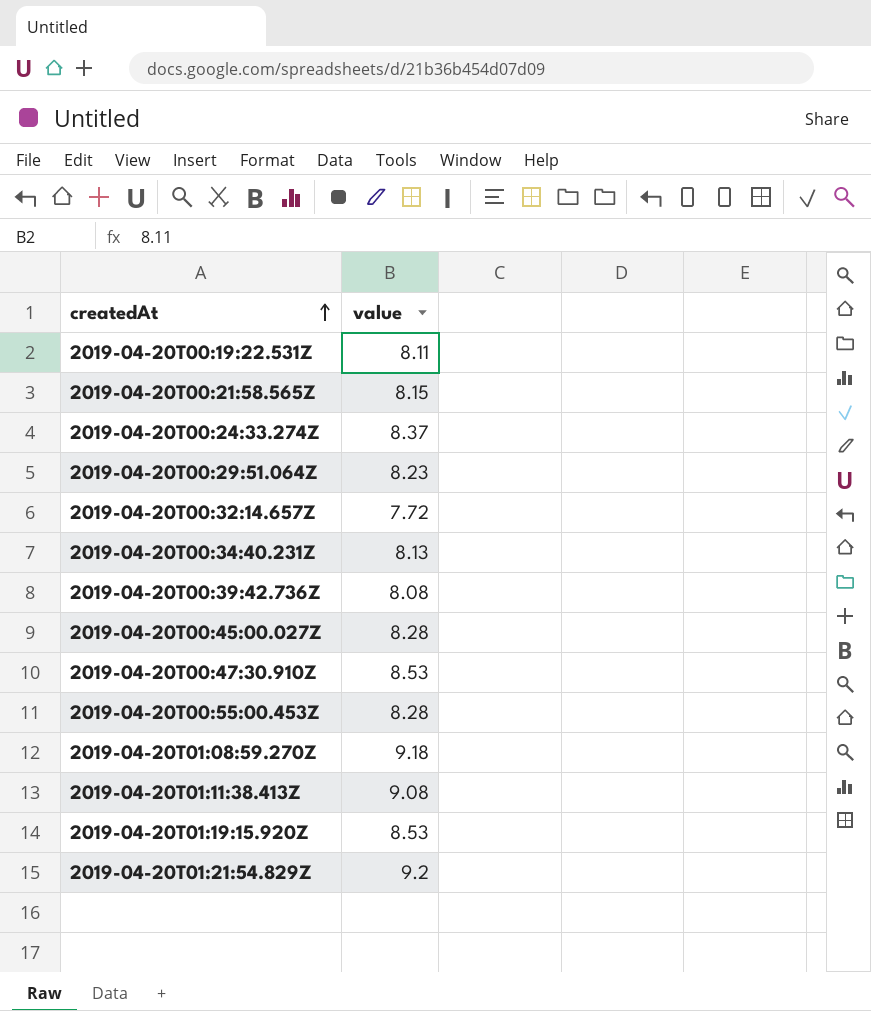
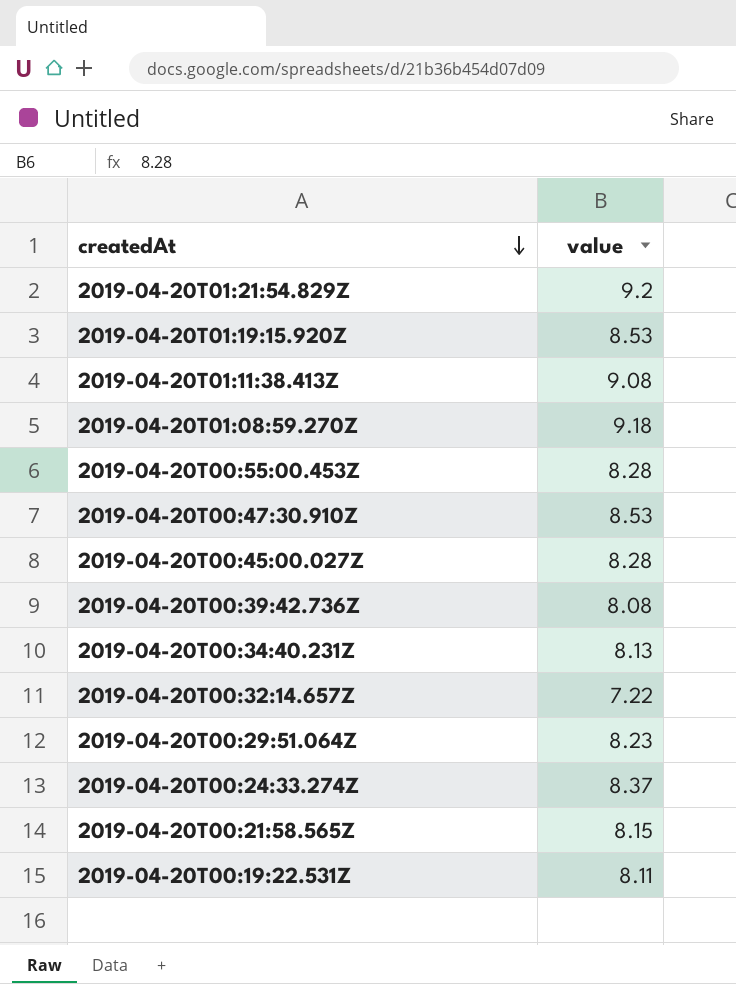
row order: createdAt ascending -> createdAt descending
2019-04-20T00:32:14.657Z | value: 7.72 -> 7.22

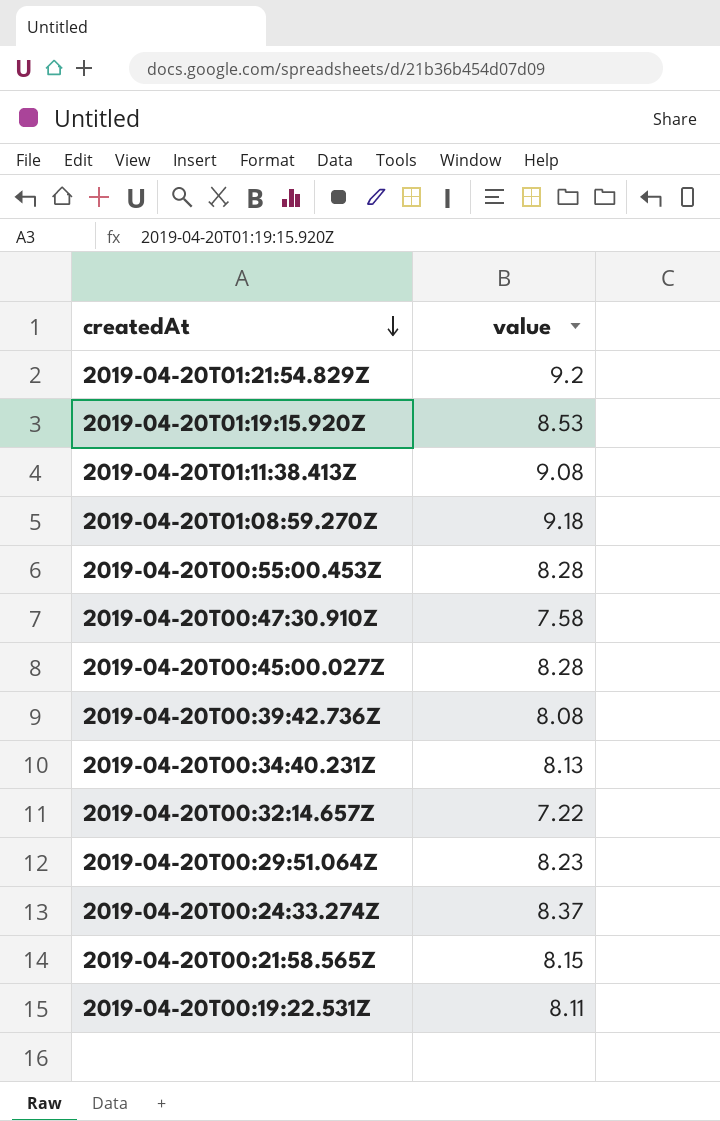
2019-04-20T00:47:30.910Z | value: 8.53 -> 7.58

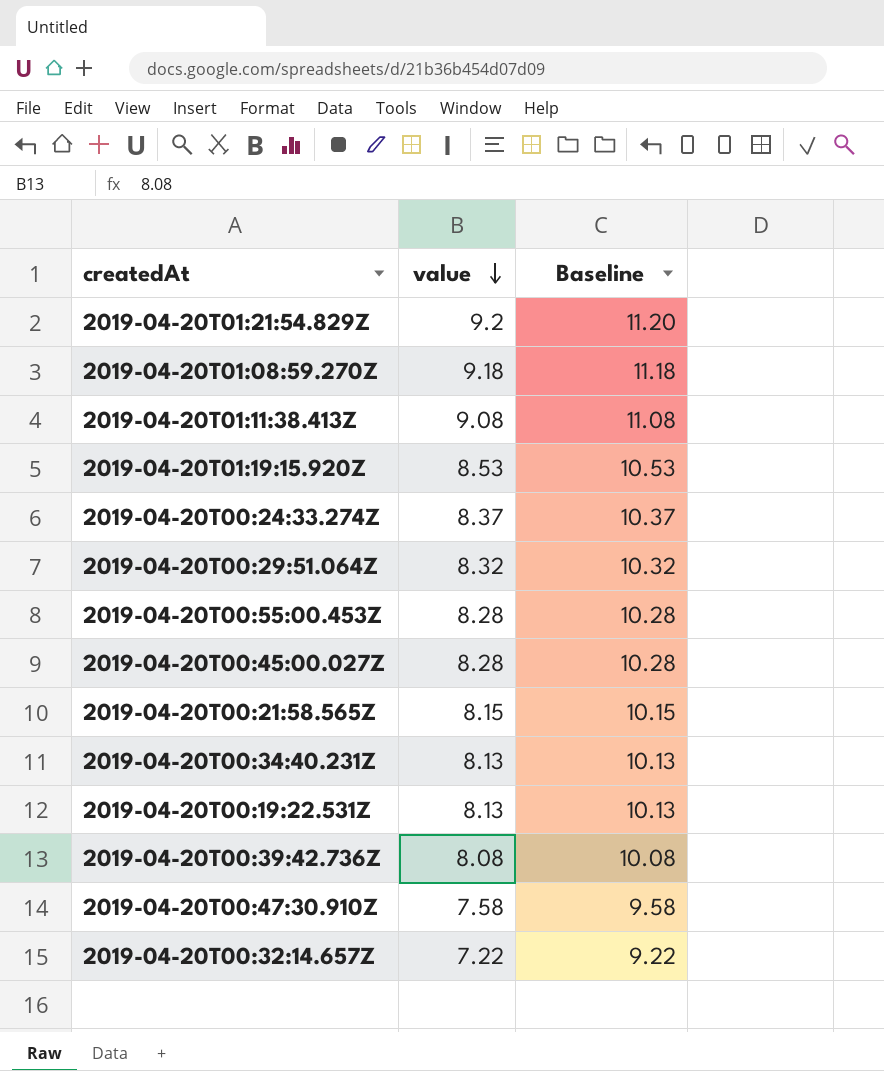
row order: createdAt descending -> value descending
column Baseline | formula: none -> [value] + 2
2019-04-20T00:29:51.064Z | value: 8.23 -> 8.32
2019-04-20T00:19:22.531Z | value: 8.11 -> 8.13

